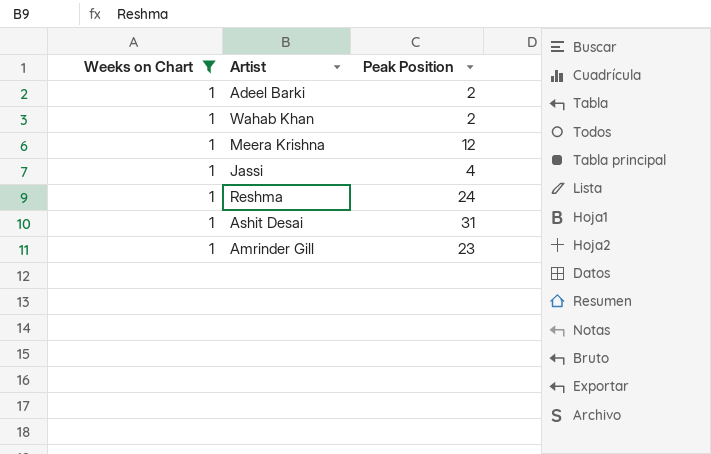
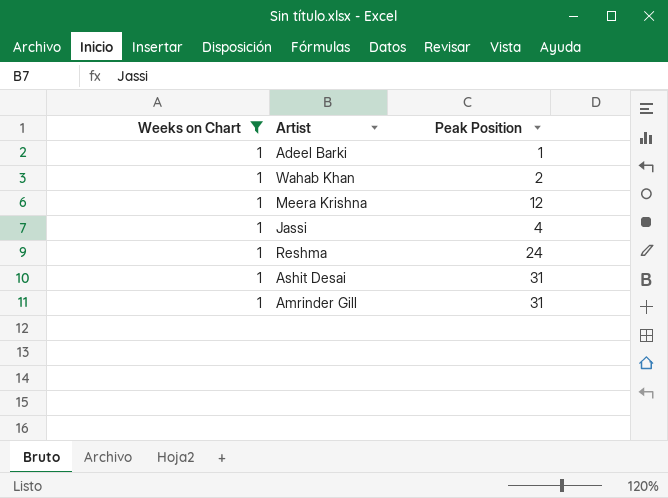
Adeel Barki | Peak Position: 2 -> 1
Amrinder Gill | Peak Position: 23 -> 31

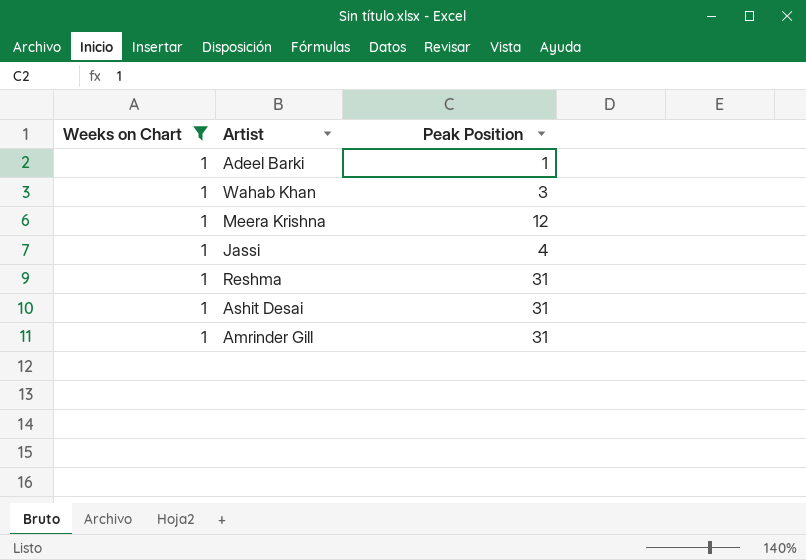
Wahab Khan | Peak Position: 2 -> 3
Reshma | Peak Position: 24 -> 31

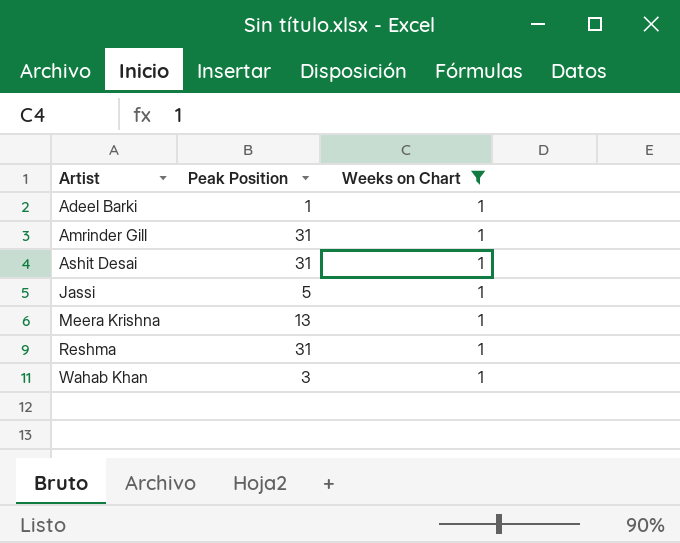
row order: none -> Artist ascending
column Weeks on Chart | position: 1 -> 3
Jassi | Peak Position: 4 -> 5
Meera Krishna | Peak Position: 12 -> 13

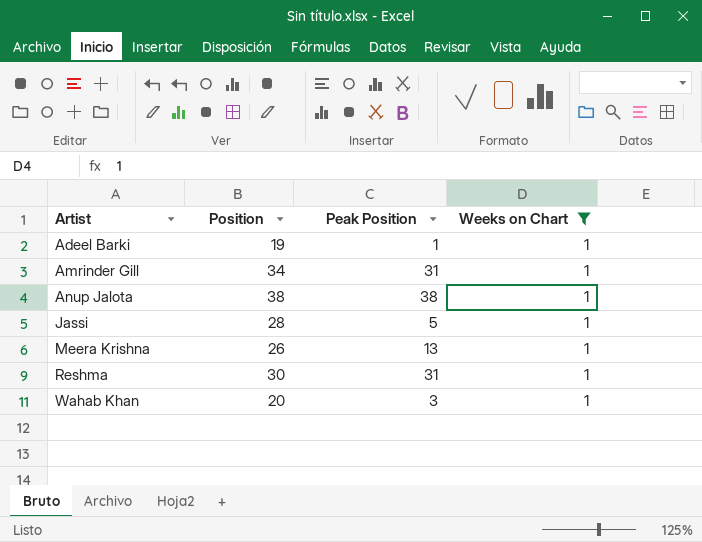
column Position | position: none -> 2
row Ashit Desai: 31 | 1 -> none
row Anup Jalota: none -> 38 | 38 | 1

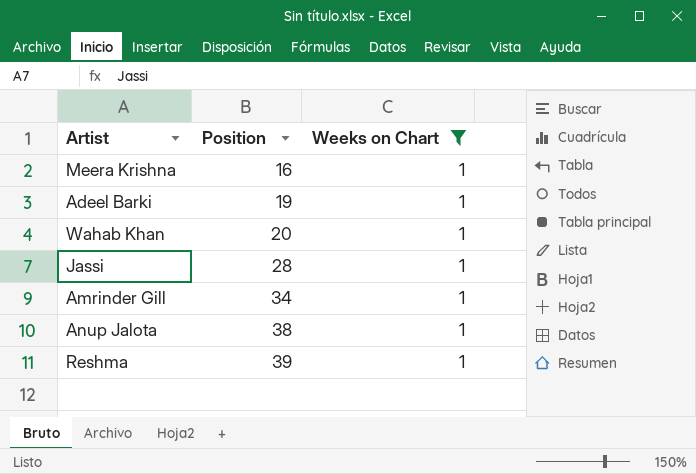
row order: Artist ascending -> Position ascending
column Peak Position | position: 3 -> none
Meera Krishna | Position: 26 -> 16
Reshma | Position: 30 -> 39

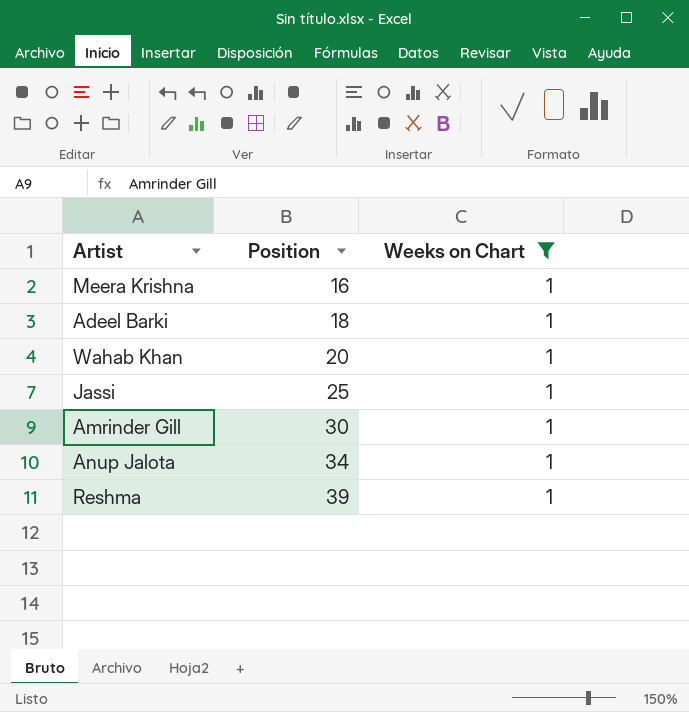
Adeel Barki | Position: 19 -> 18
Jassi | Position: 28 -> 25
Amrinder Gill | Position: 34 -> 30
Anup Jalota | Position: 38 -> 34

